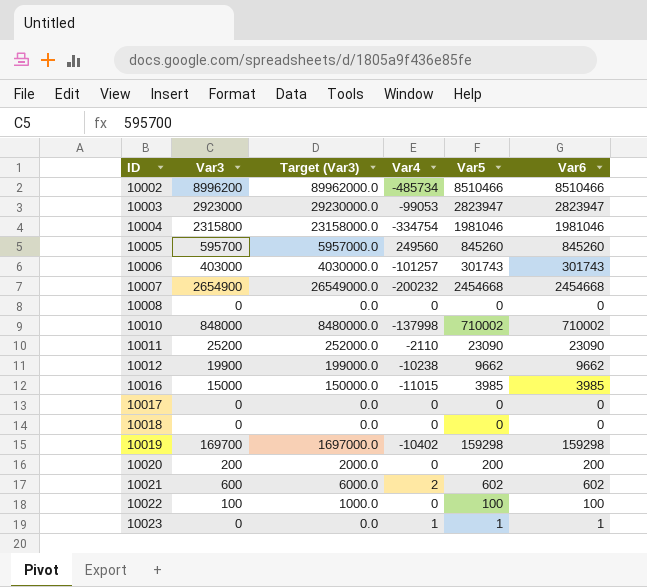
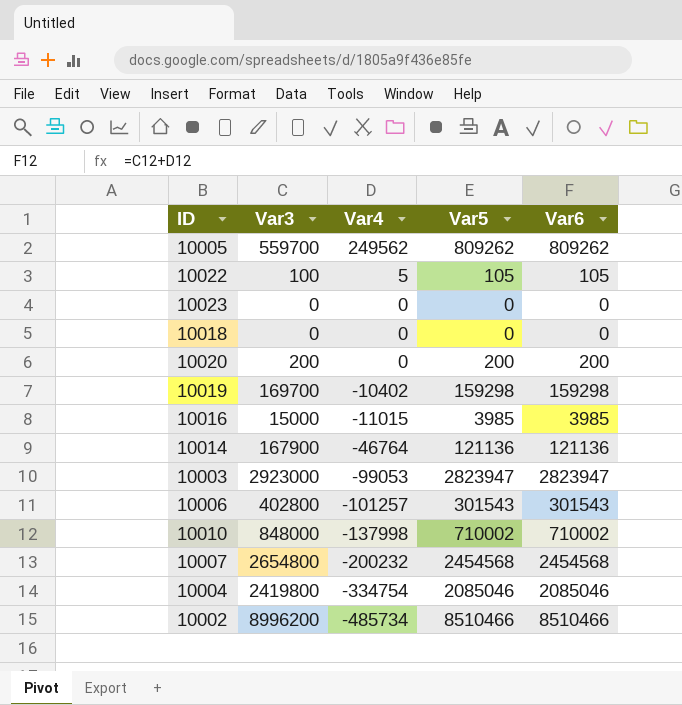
row order: ID ascending -> Var4 descending
column Target (Var3) | formula: [Var3] * 10 -> none
row 10008: 0 | 0.0 | 0 | 0 | 0 -> none
row 10011: 25200 | 252000.0 | -2110 | 23090 | 23090 -> none
row 10012: 19900 | 199000.0 | -10238 | 9662 | 9662 -> none
row 10017: 0 | 0.0 | 0 | 0 | 0 -> none
row 10021: 600 | 6000.0 | 2 | 602 | 602 -> none
10005 | Var3: 595700 -> 559700
10005 | Var4: 249560 -> 249562
10005 | Var5: 845260 -> 809262
10005 | Var6: 845260 -> 809262
10022 | Var4: 0 -> 5
10022 | Var5: 100 -> 105
10022 | Var6: 100 -> 105
10023 | Var4: 1 -> 0
10023 | Var5: 1 -> 0
10023 | Var6: 1 -> 0
row 10014: none -> 167900 | -46764 | 121136 | 121136
10006 | Var3: 403000 -> 402800
10006 | Var5: 301743 -> 301543
10006 | Var6: 301743 -> 301543
10007 | Var3: 2654900 -> 2654800
10007 | Var5: 2454668 -> 2454568
10007 | Var6: 2454668 -> 2454568
10004 | Var3: 2315800 -> 2419800
10004 | Var5: 1981046 -> 2085046
10004 | Var6: 1981046 -> 2085046

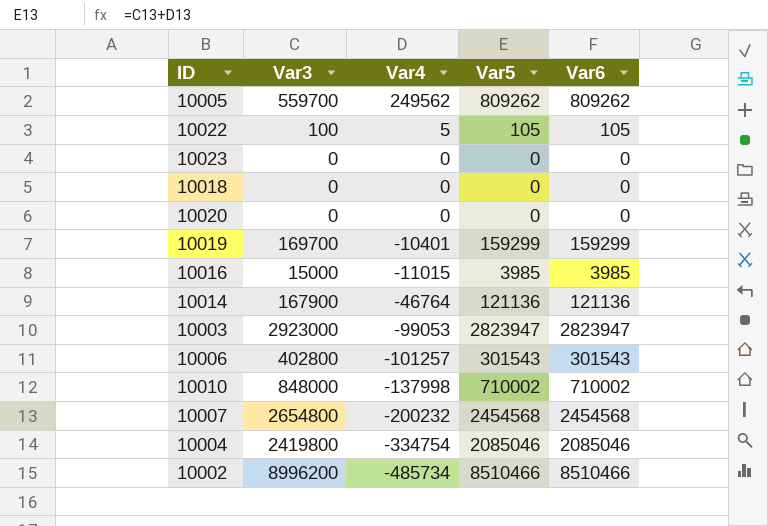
10020 | Var3: 200 -> 0
10020 | Var5: 200 -> 0
10020 | Var6: 200 -> 0
10019 | Var4: -10402 -> -10401
10019 | Var5: 159298 -> 159299
10019 | Var6: 159298 -> 159299

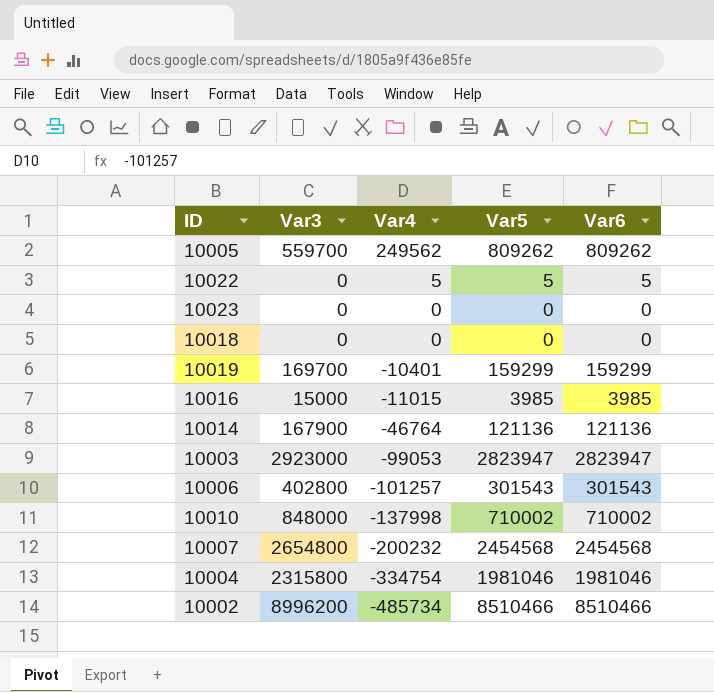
row 10020: 0 | 0 | 0 | 0 -> none
10022 | Var3: 100 -> 0
10022 | Var5: 105 -> 5
10022 | Var6: 105 -> 5
10004 | Var3: 2419800 -> 2315800
10004 | Var5: 2085046 -> 1981046
10004 | Var6: 2085046 -> 1981046

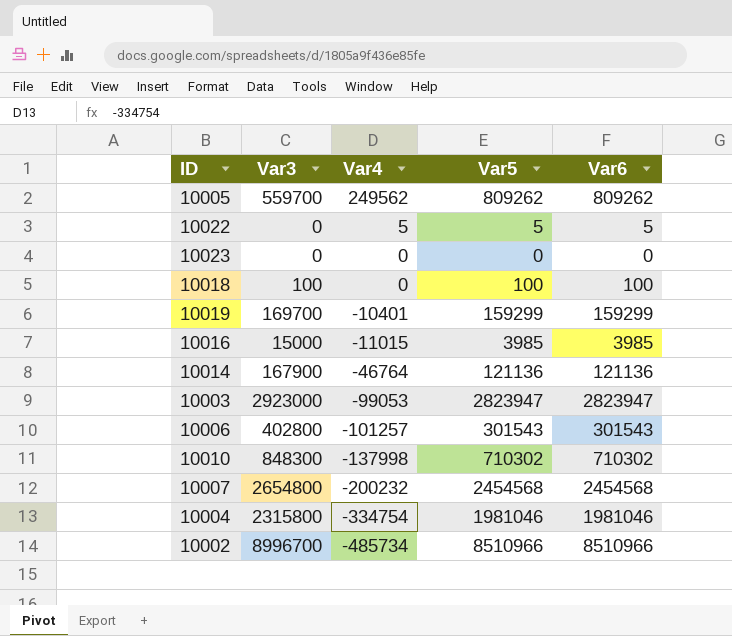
10018 | Var3: 0 -> 100
10018 | Var5: 0 -> 100
10018 | Var6: 0 -> 100
10010 | Var3: 848000 -> 848300
10010 | Var5: 710002 -> 710302
10010 | Var6: 710002 -> 710302
10002 | Var3: 8996200 -> 8996700
10002 | Var5: 8510466 -> 8510966
10002 | Var6: 8510466 -> 8510966

